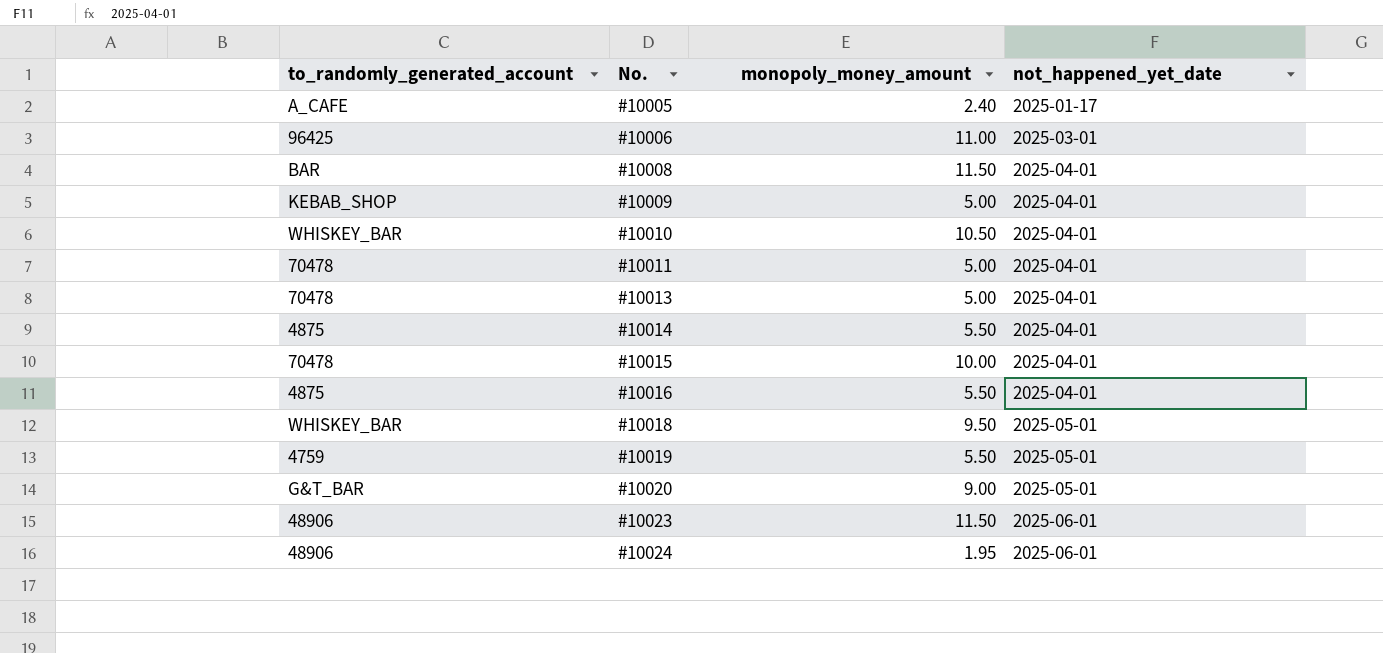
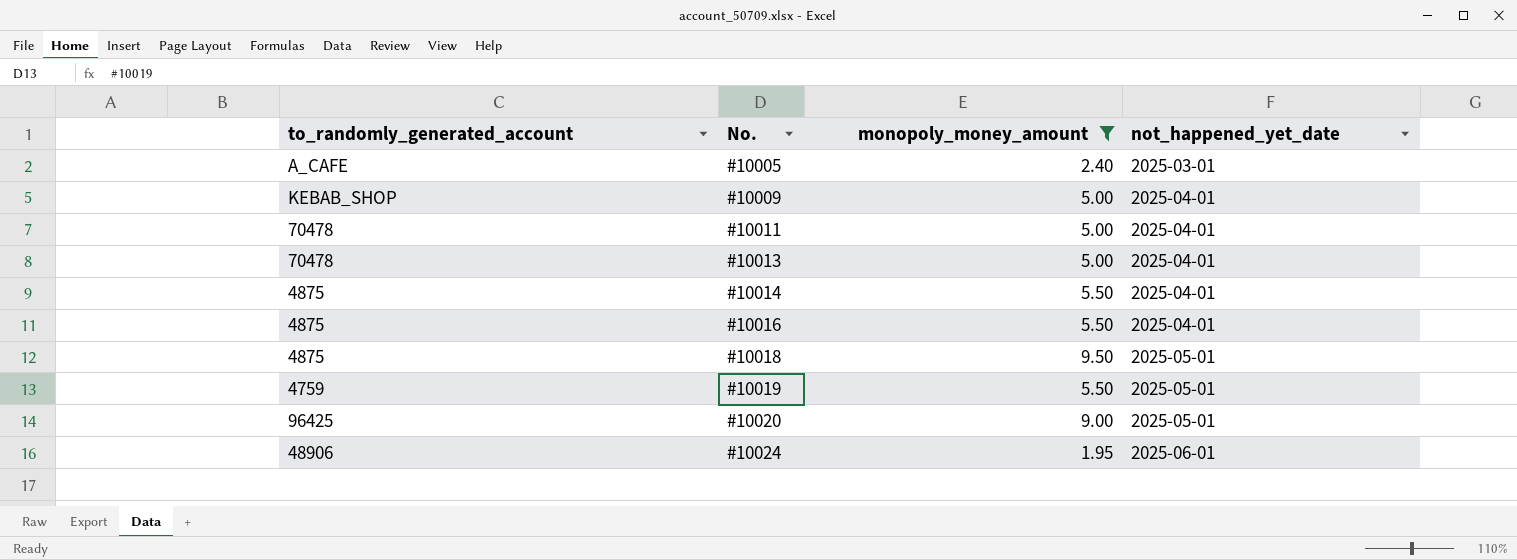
filter: none -> monopoly_money_amount <= 9.50
#10005 | not_happened_yet_date: 2025-01-17 -> 2025-03-01
#10018 | to_randomly_generated_account: WHISKEY_BAR -> 4875
#10020 | to_randomly_generated_account: G&T_BAR -> 96425

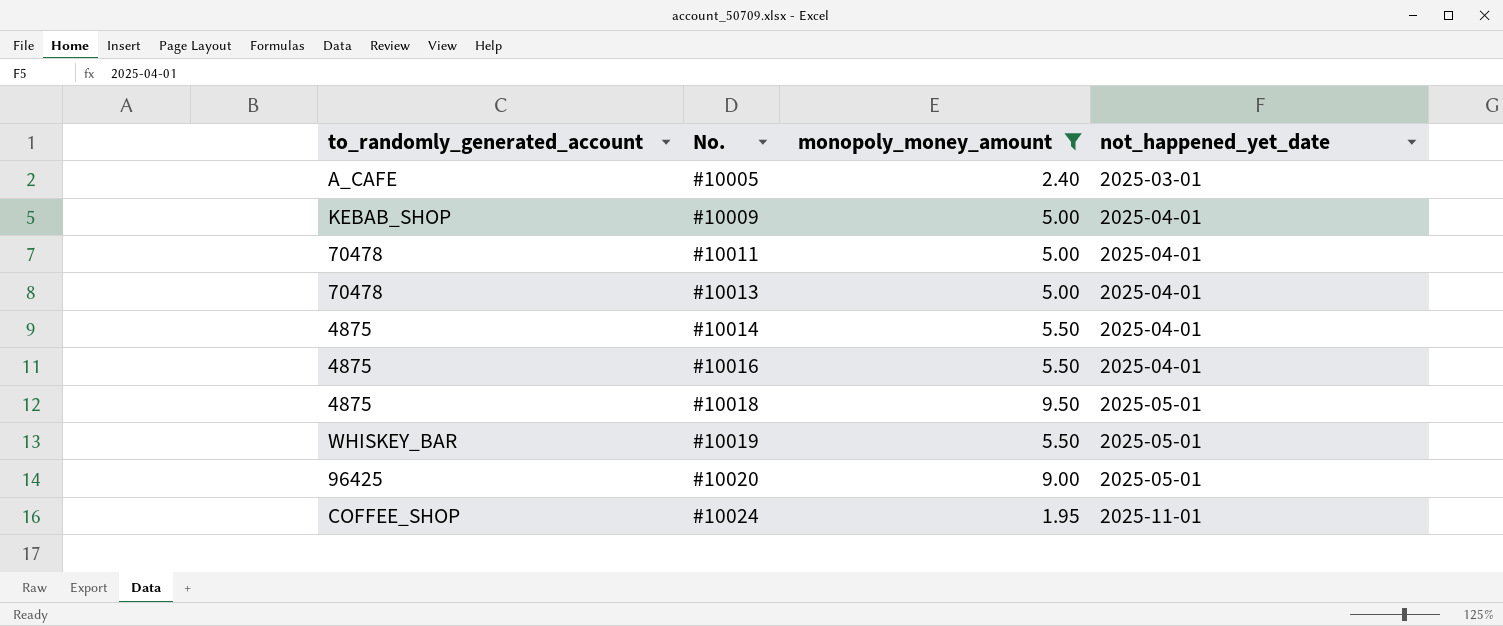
#10019 | to_randomly_generated_account: 4759 -> WHISKEY_BAR
#10024 | to_randomly_generated_account: 48906 -> COFFEE_SHOP
#10024 | not_happened_yet_date: 2025-06-01 -> 2025-11-01

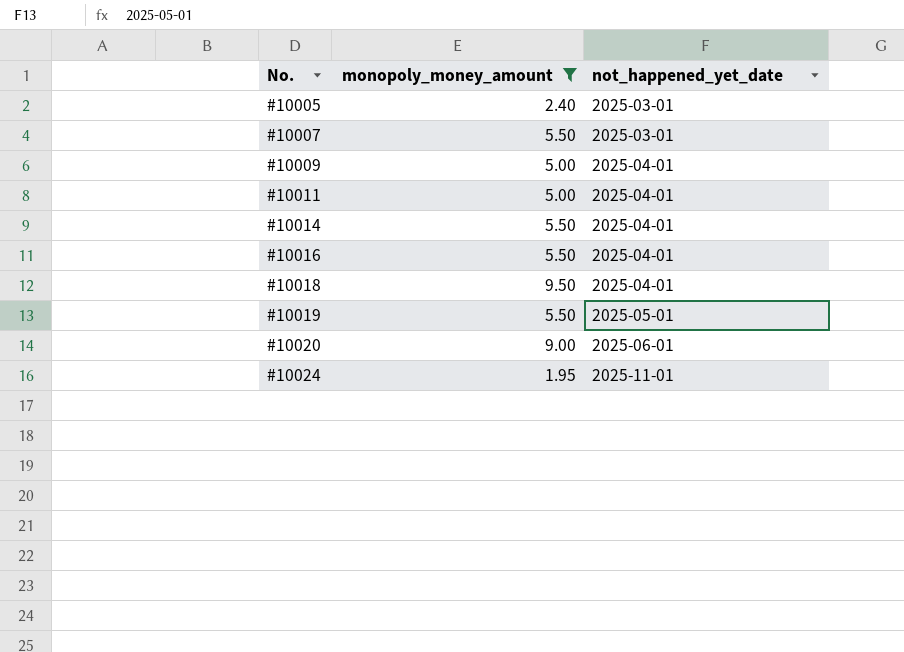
column to_randomly_generated_account | position: 1 -> none
row #10013: 70478 | 5.00 | 2025-04-01 -> none
row #10007: none -> 5.50 | 2025-03-01
#10018 | not_happened_yet_date: 2025-05-01 -> 2025-04-01
#10020 | not_happened_yet_date: 2025-05-01 -> 2025-06-01

